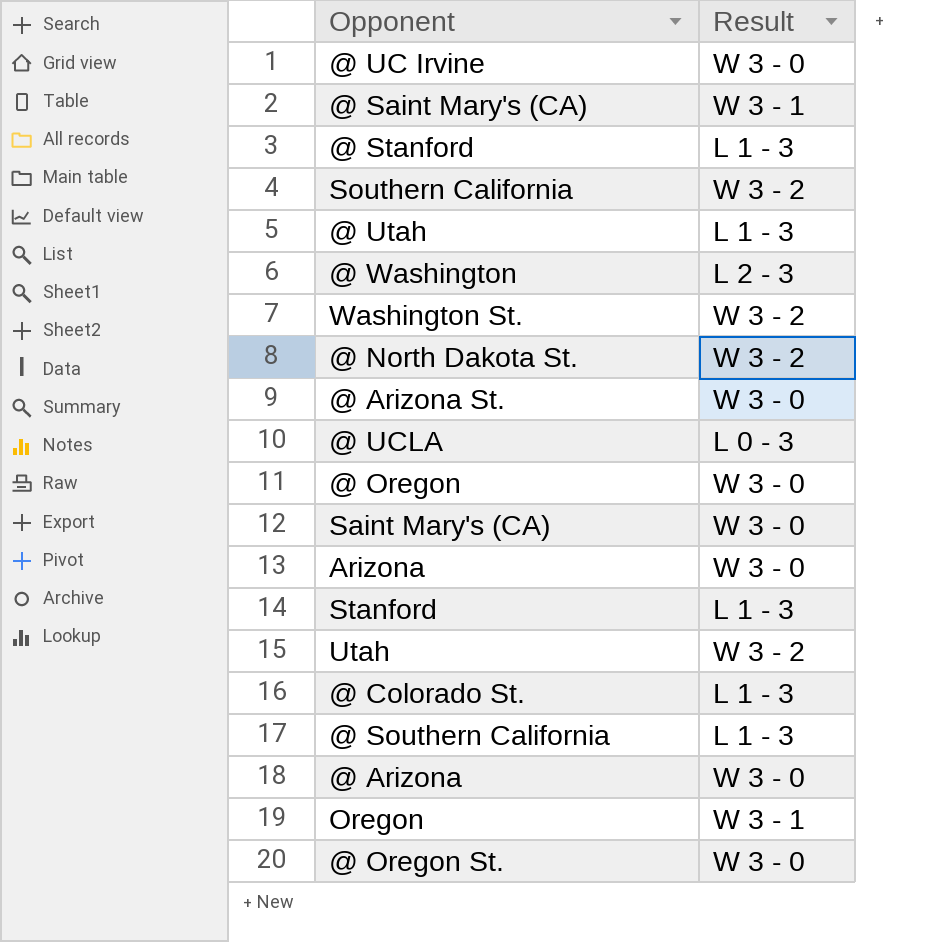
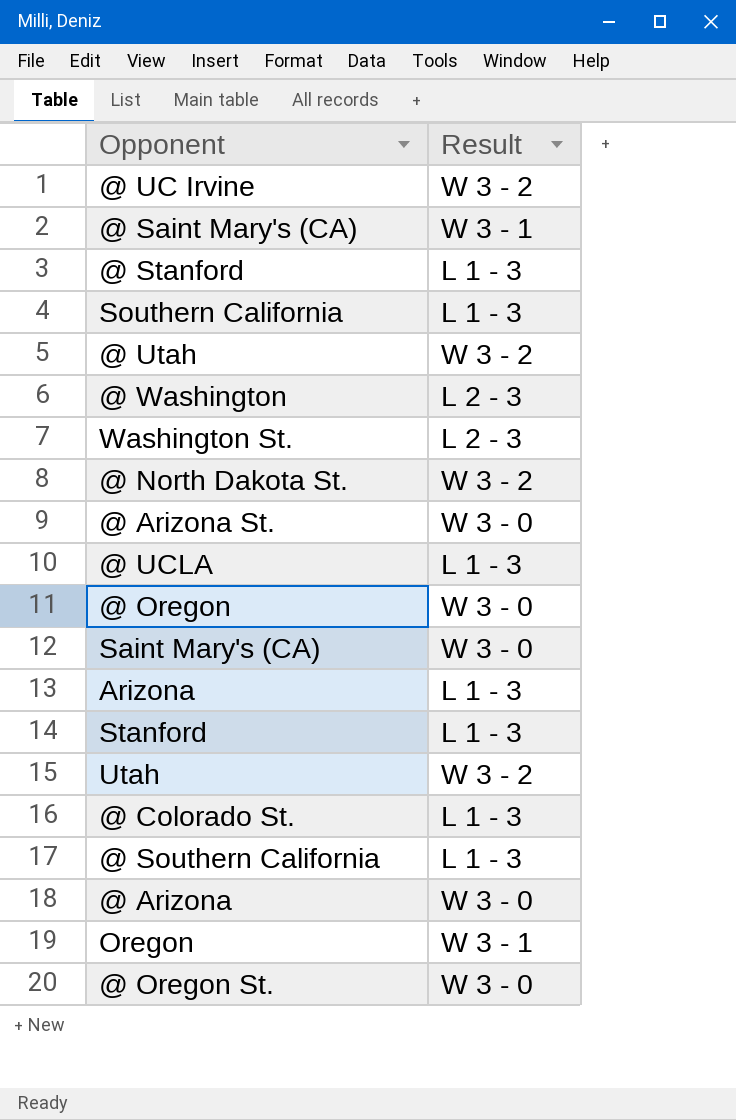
@ UC Irvine | Result: W 3 - 0 -> W 3 - 2
Southern California | Result: W 3 - 2 -> L 1 - 3
@ Utah | Result: L 1 - 3 -> W 3 - 2
Washington St. | Result: W 3 - 2 -> L 2 - 3
@ UCLA | Result: L 0 - 3 -> L 1 - 3
Arizona | Result: W 3 - 0 -> L 1 - 3

